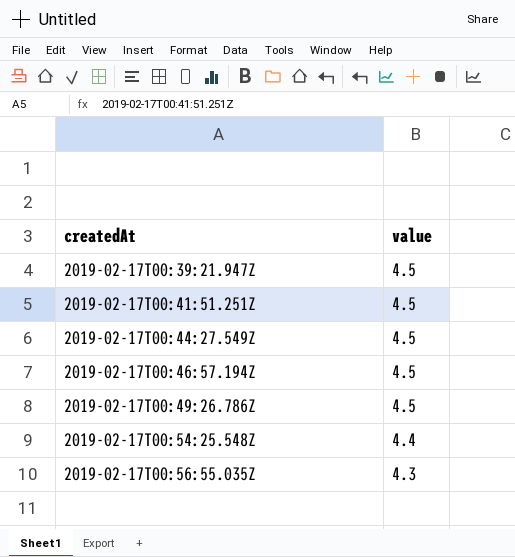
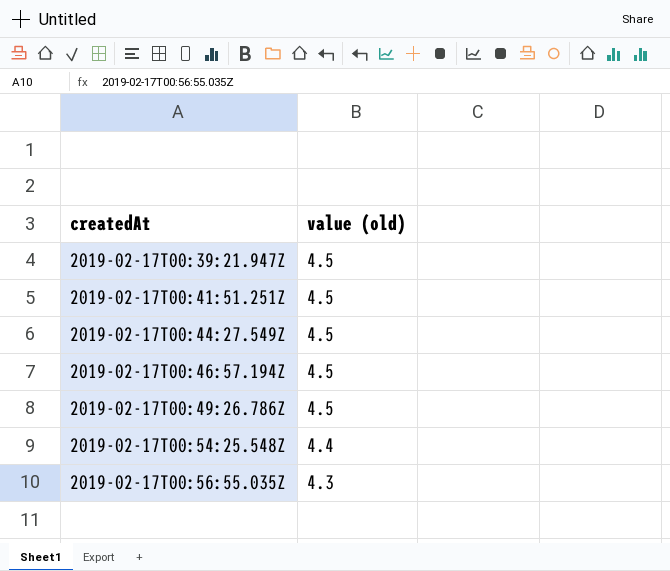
column name: value -> value (old)

